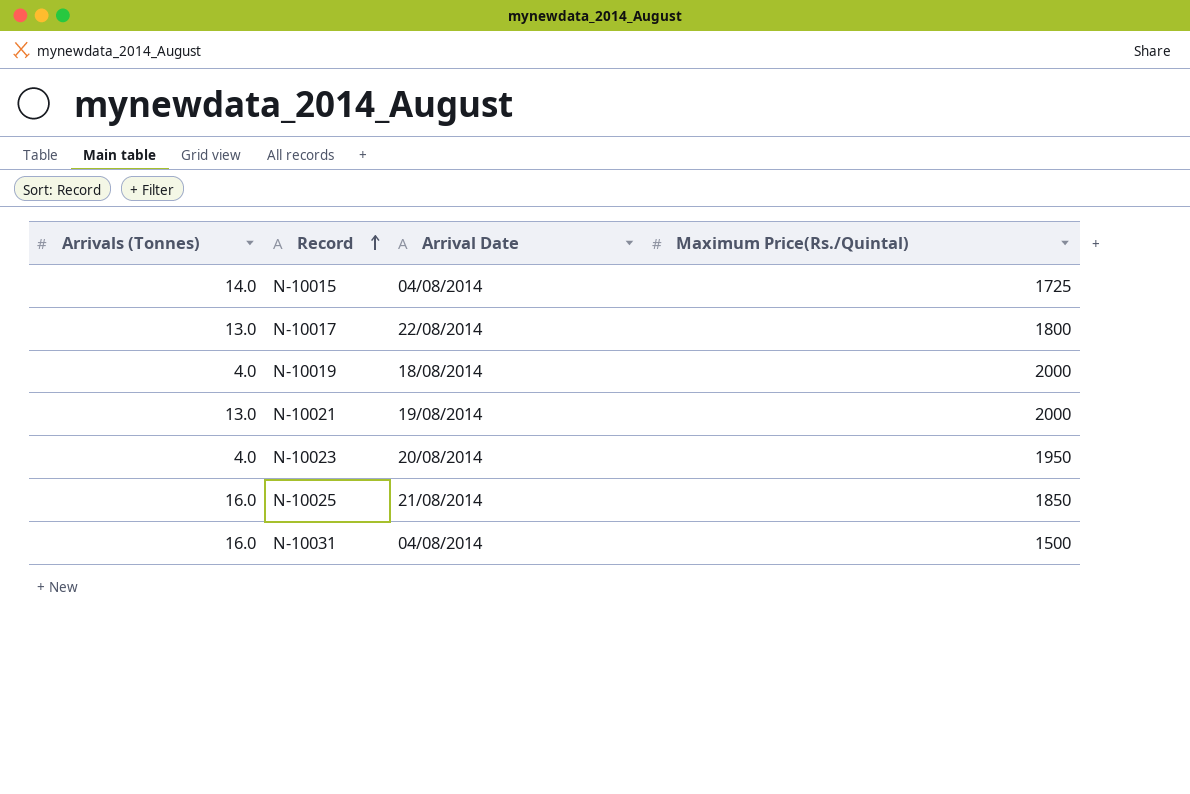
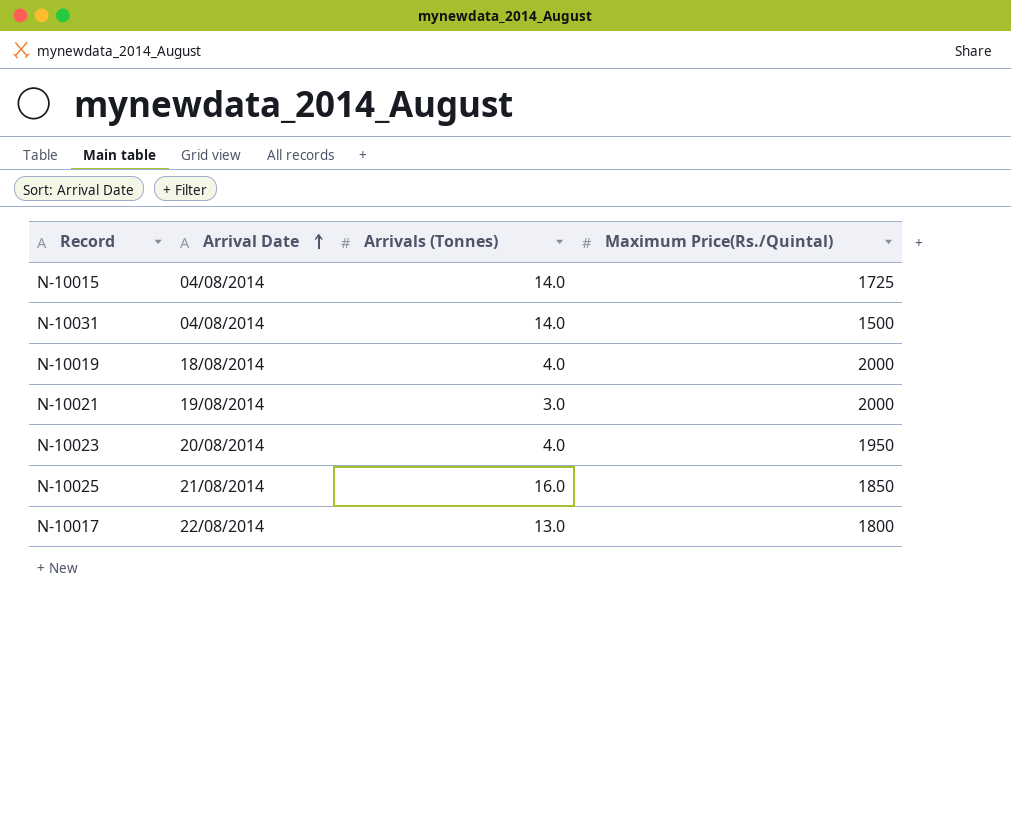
row order: Record ascending -> Arrival Date ascending
column Arrivals (Tonnes) | position: 1 -> 3
N-10031 | Arrivals (Tonnes): 16.0 -> 14.0
N-10021 | Arrivals (Tonnes): 13.0 -> 3.0

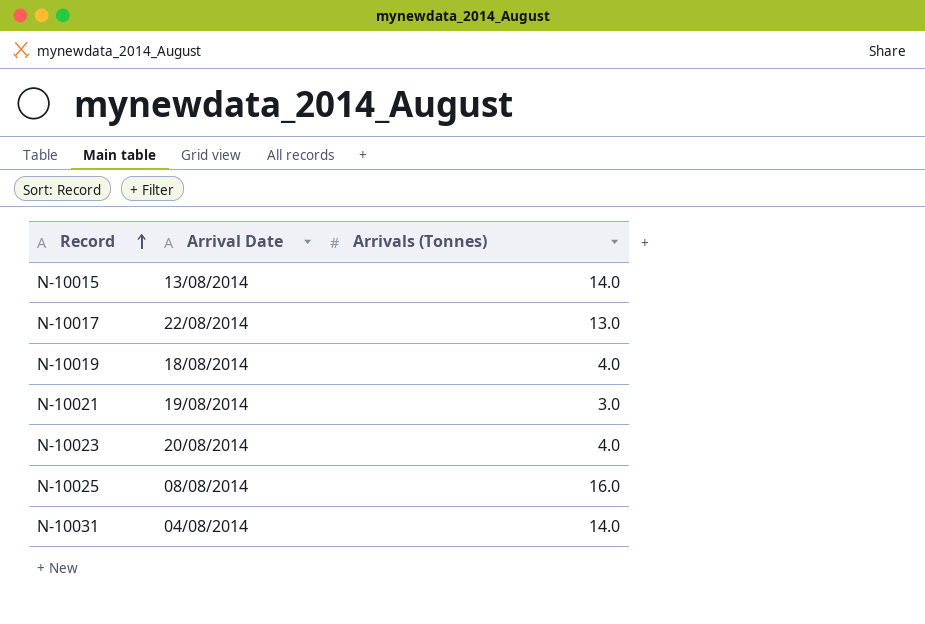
row order: Arrival Date ascending -> Record ascending
column Maximum Price(Rs./Quintal) | position: 4 -> none
N-10015 | Arrival Date: 04/08/2014 -> 13/08/2014
N-10025 | Arrival Date: 21/08/2014 -> 08/08/2014

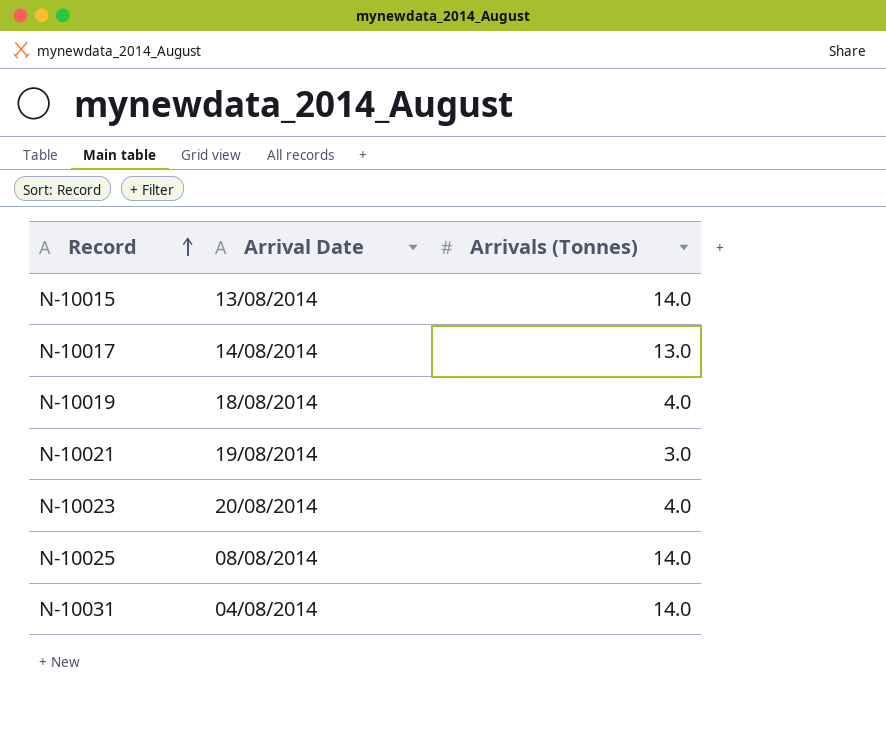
N-10017 | Arrival Date: 22/08/2014 -> 14/08/2014
N-10025 | Arrivals (Tonnes): 16.0 -> 14.0

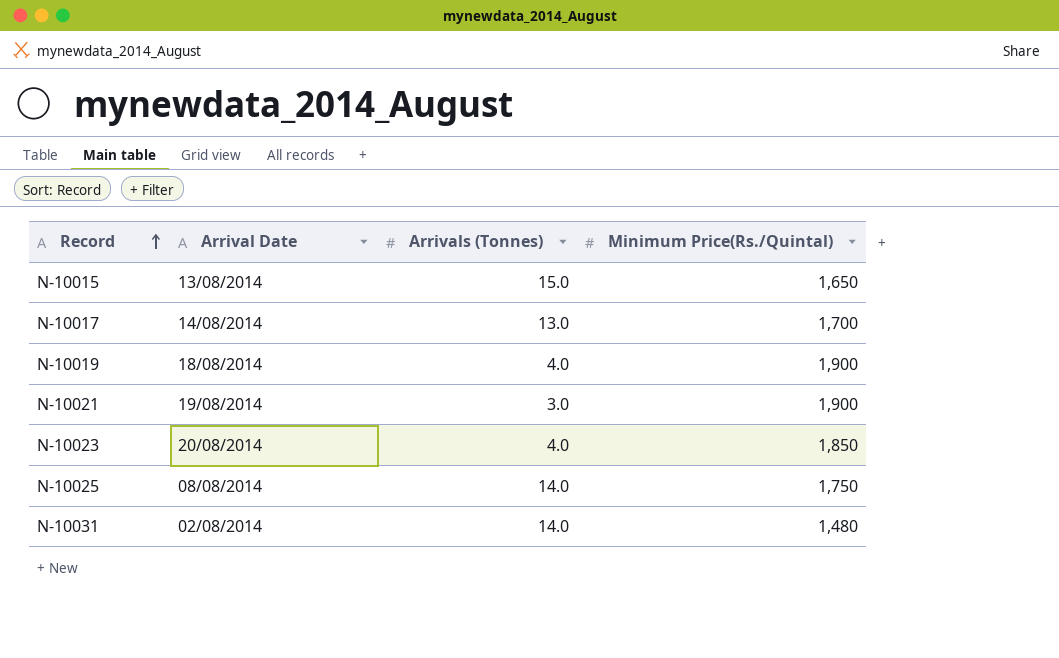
column Minimum Price(Rs./Quintal) | position: none -> 4
N-10015 | Arrivals (Tonnes): 14.0 -> 15.0
N-10031 | Arrival Date: 04/08/2014 -> 02/08/2014

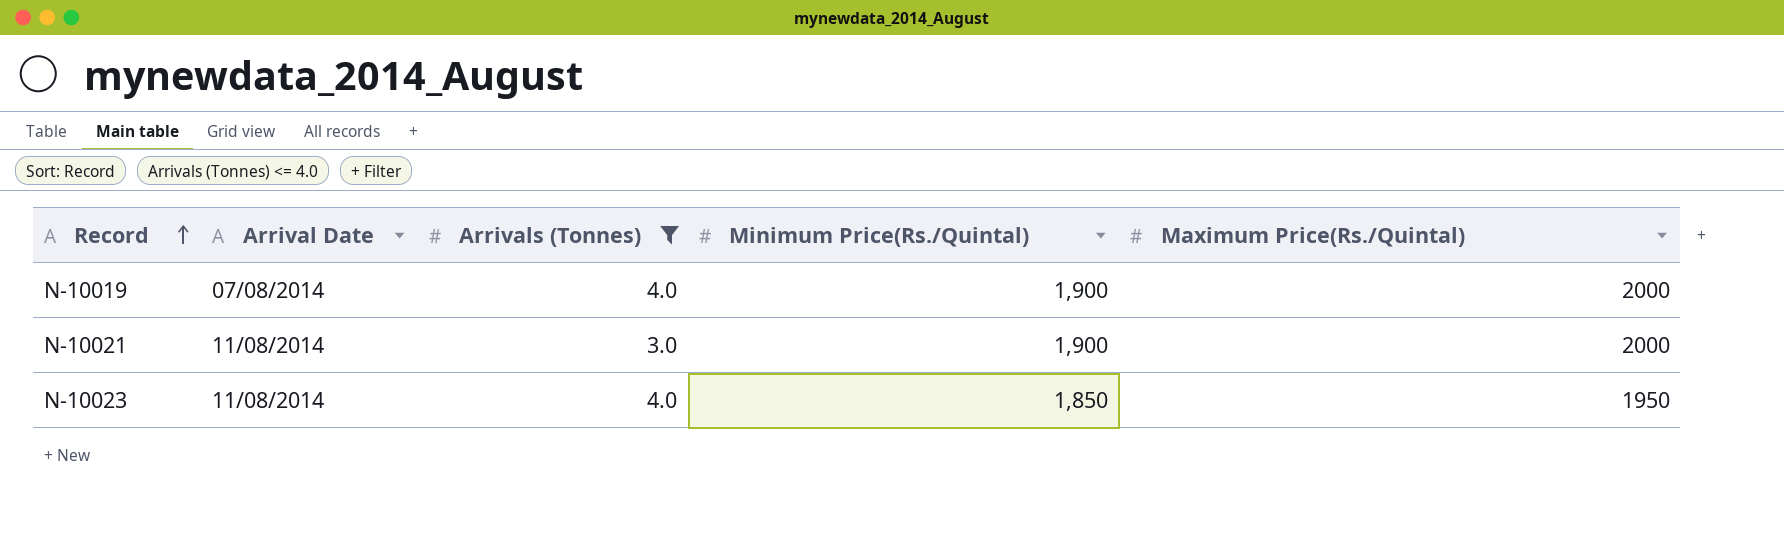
filter: none -> Arrivals (Tonnes) <= 4.0
column Maximum Price(Rs./Quintal) | position: none -> 5
N-10019 | Arrival Date: 18/08/2014 -> 07/08/2014
N-10021 | Arrival Date: 19/08/2014 -> 11/08/2014
N-10023 | Arrival Date: 20/08/2014 -> 11/08/2014

